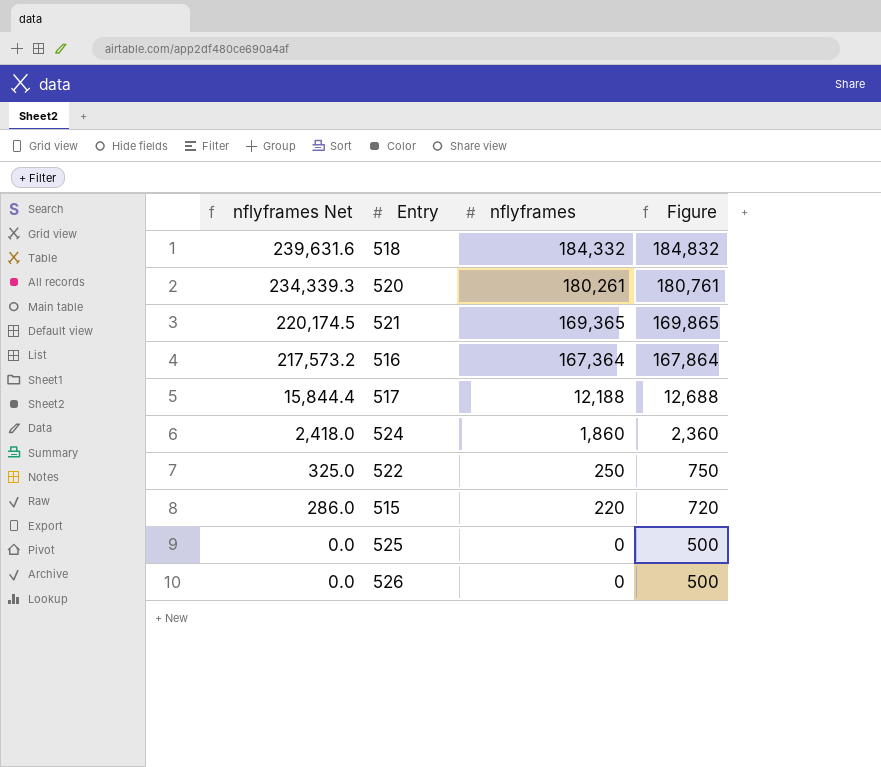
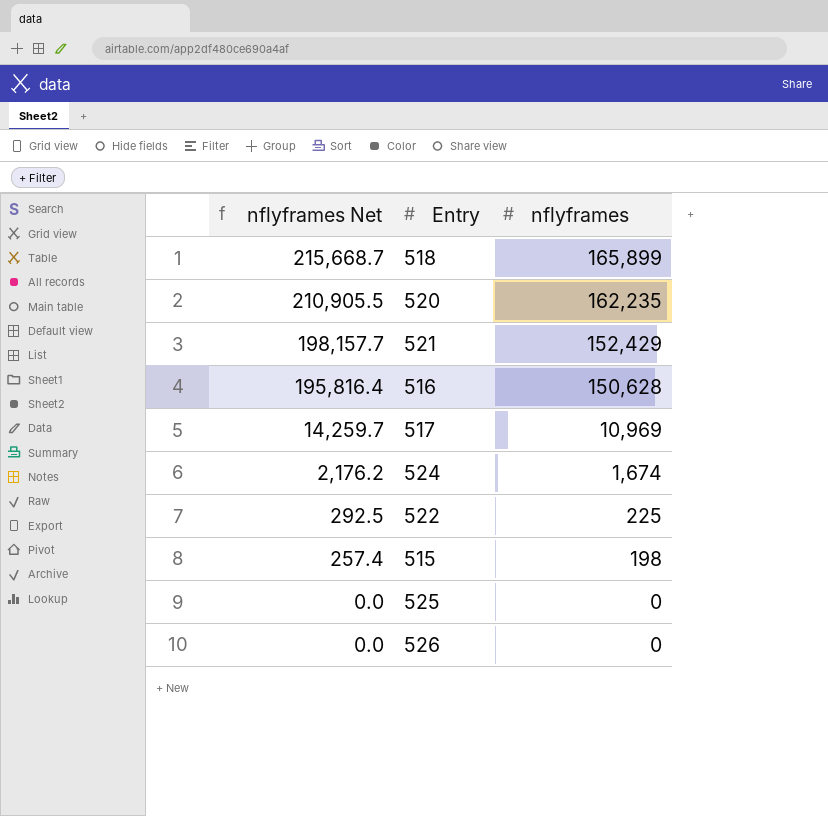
column Figure | formula: [nflyframes] + 500 -> none
518 | nflyframes Net: 239,631.6 -> 215,668.7
518 | nflyframes: 184,332 -> 165,899
520 | nflyframes Net: 234,339.3 -> 210,905.5
520 | nflyframes: 180,261 -> 162,235
521 | nflyframes Net: 220,174.5 -> 198,157.7
521 | nflyframes: 169,365 -> 152,429
516 | nflyframes Net: 217,573.2 -> 195,816.4
516 | nflyframes: 167,364 -> 150,628
517 | nflyframes Net: 15,844.4 -> 14,259.7
517 | nflyframes: 12,188 -> 10,969
524 | nflyframes Net: 2,418.0 -> 2,176.2
524 | nflyframes: 1,860 -> 1,674
522 | nflyframes Net: 325.0 -> 292.5
522 | nflyframes: 250 -> 225
515 | nflyframes Net: 286.0 -> 257.4
515 | nflyframes: 220 -> 198

